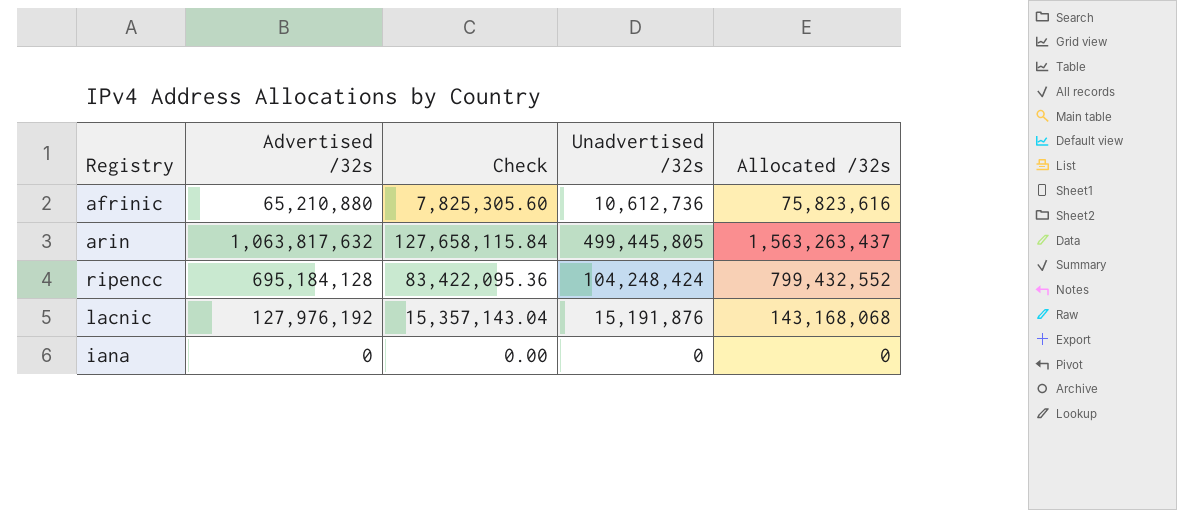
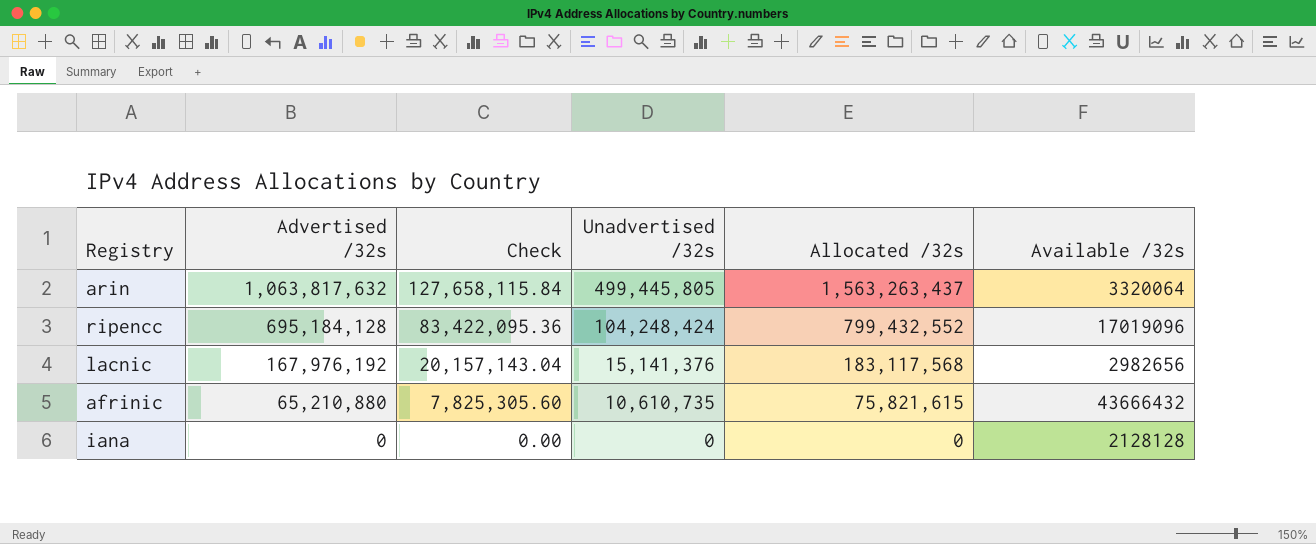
row order: none -> Advertised /32s descending
column Available /32s | position: none -> 6
lacnic | Advertised /32s: 127,976,192 -> 167,976,192
lacnic | Check: 15,357,143.04 -> 20,157,143.04
lacnic | Unadvertised /32s: 15,191,876 -> 15,141,376
lacnic | Allocated /32s: 143,168,068 -> 183,117,568
afrinic | Unadvertised /32s: 10,612,736 -> 10,610,735
afrinic | Allocated /32s: 75,823,616 -> 75,821,615

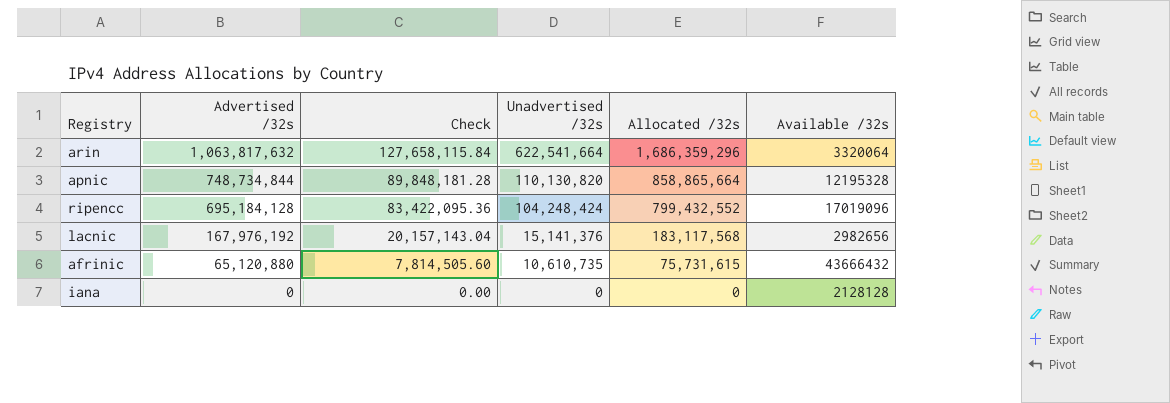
arin | Unadvertised /32s: 499,445,805 -> 622,541,664
arin | Allocated /32s: 1,563,263,437 -> 1,686,359,296
row apnic: none -> 748,734,844 | 89,848,181.28 | 110,130,820 | 858,865,664 | 12195328
afrinic | Advertised /32s: 65,210,880 -> 65,120,880
afrinic | Check: 7,825,305.60 -> 7,814,505.60
afrinic | Allocated /32s: 75,821,615 -> 75,731,615

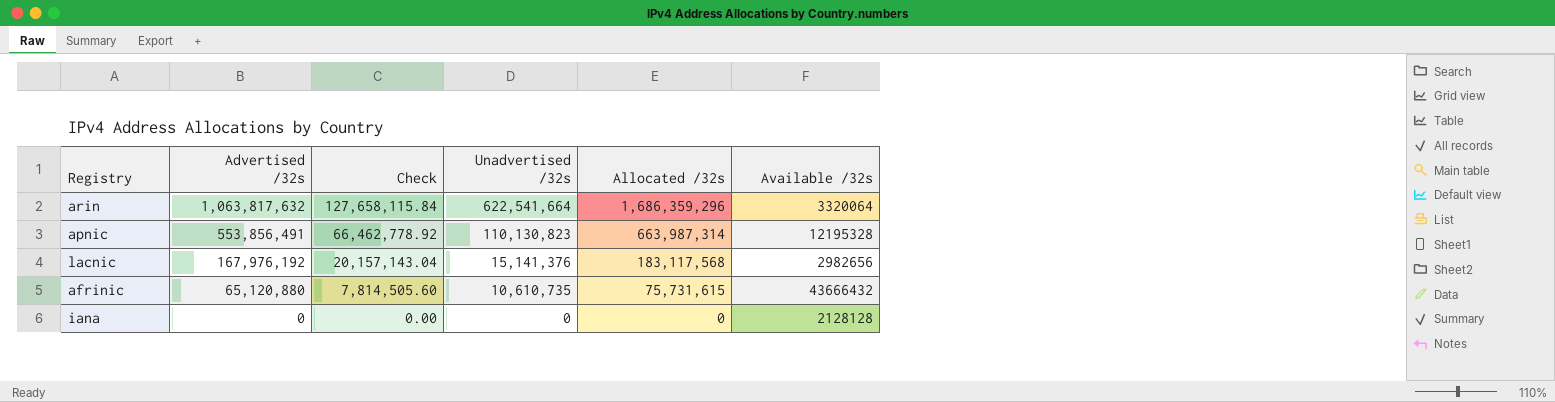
row ripencc: 695,184,128 | 83,422,095.36 | 104,248,424 | 799,432,552 | 17019096 -> none
apnic | Advertised /32s: 748,734,844 -> 553,856,491
apnic | Check: 89,848,181.28 -> 66,462,778.92
apnic | Unadvertised /32s: 110,130,820 -> 110,130,823
apnic | Allocated /32s: 858,865,664 -> 663,987,314

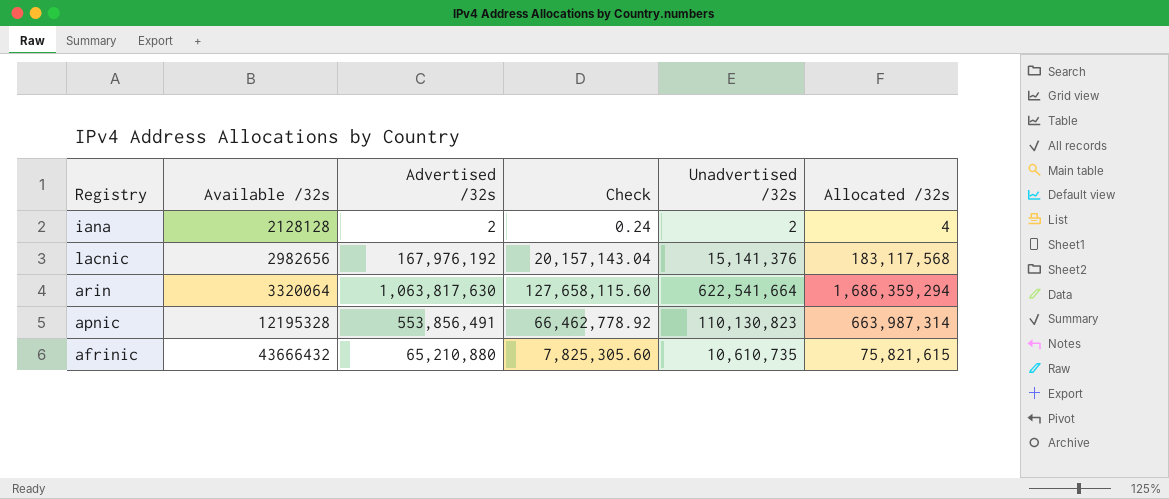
row order: Advertised /32s descending -> Available /32s ascending
column Available /32s | position: 6 -> 2
iana | Advertised /32s: 0 -> 2
iana | Check: 0.00 -> 0.24
iana | Unadvertised /32s: 0 -> 2
iana | Allocated /32s: 0 -> 4
arin | Advertised /32s: 1,063,817,632 -> 1,063,817,630
arin | Check: 127,658,115.84 -> 127,658,115.60
arin | Allocated /32s: 1,686,359,296 -> 1,686,359,294
afrinic | Advertised /32s: 65,120,880 -> 65,210,880
afrinic | Check: 7,814,505.60 -> 7,825,305.60
afrinic | Allocated /32s: 75,731,615 -> 75,821,615

